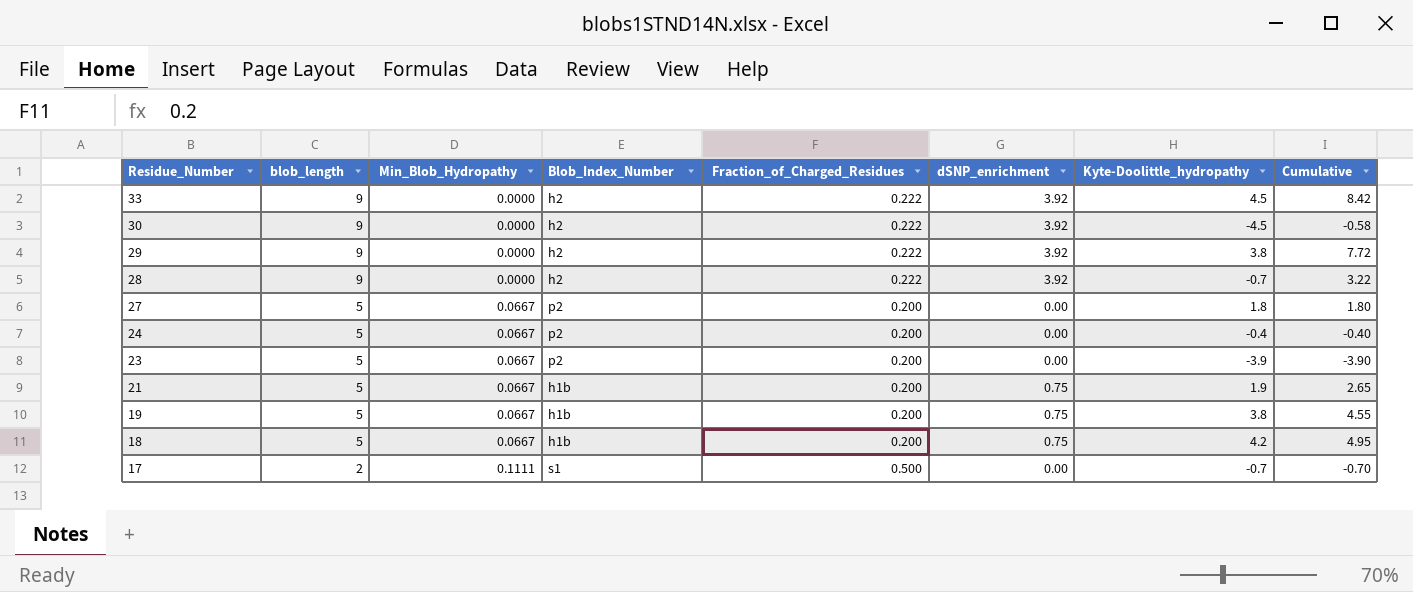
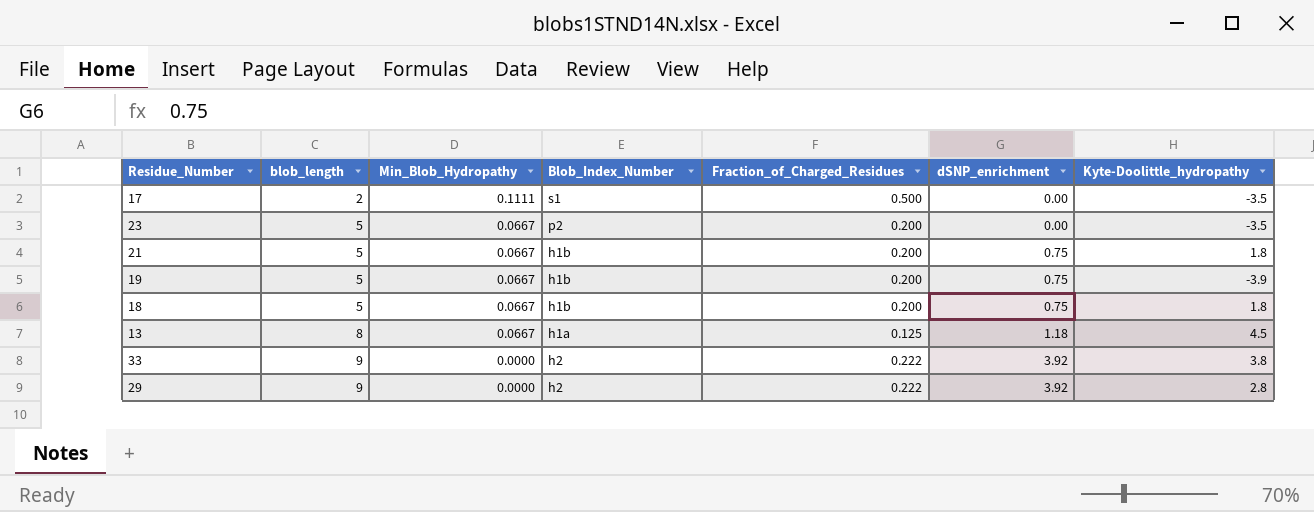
row order: Residue_Number descending -> blob_length ascending
column Cumulative | formula: [dSNP_enrichment] + [Kyte-Doolittle_hydropathy] -> none
row 30: 9 | 0.0000 | h2 | 0.222 | 3.92 | -4.5 | -0.58 -> none
row 28: 9 | 0.0000 | h2 | 0.222 | 3.92 | -0.7 | 3.22 -> none
row 27: 5 | 0.0667 | p2 | 0.200 | 0.00 | 1.8 | 1.80 -> none
row 24: 5 | 0.0667 | p2 | 0.200 | 0.00 | -0.4 | -0.40 -> none
17 | Kyte-Doolittle_hydropathy: -0.7 -> -3.5
23 | Kyte-Doolittle_hydropathy: -3.9 -> -3.5
21 | Kyte-Doolittle_hydropathy: 1.9 -> 1.8
19 | Kyte-Doolittle_hydropathy: 3.8 -> -3.9
18 | Kyte-Doolittle_hydropathy: 4.2 -> 1.8
row 13: none -> 8 | 0.0667 | h1a | 0.125 | 1.18 | 4.5
33 | Kyte-Doolittle_hydropathy: 4.5 -> 3.8
29 | Kyte-Doolittle_hydropathy: 3.8 -> 2.8

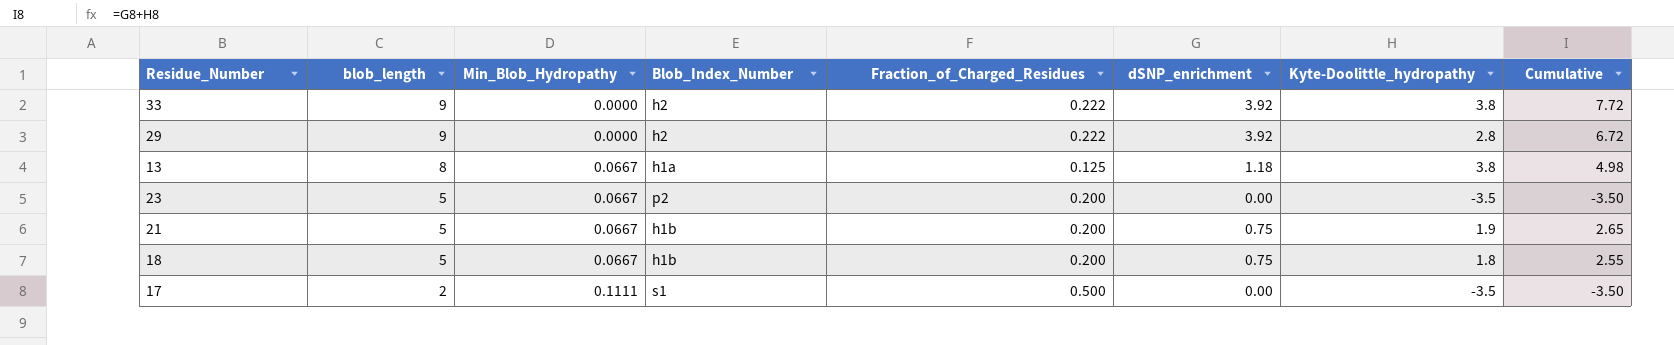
row order: blob_length ascending -> blob_length descending
column Cumulative | formula: none -> [dSNP_enrichment] + [Kyte-Doolittle_hydropathy]
row 19: 5 | 0.0667 | h1b | 0.200 | 0.75 | -3.9 -> none
13 | Kyte-Doolittle_hydropathy: 4.5 -> 3.8
21 | Kyte-Doolittle_hydropathy: 1.8 -> 1.9

